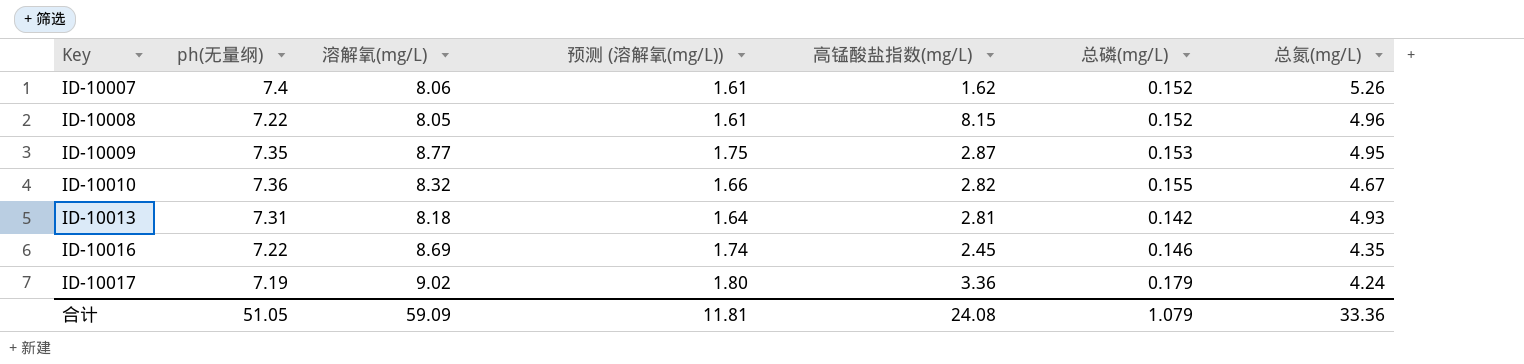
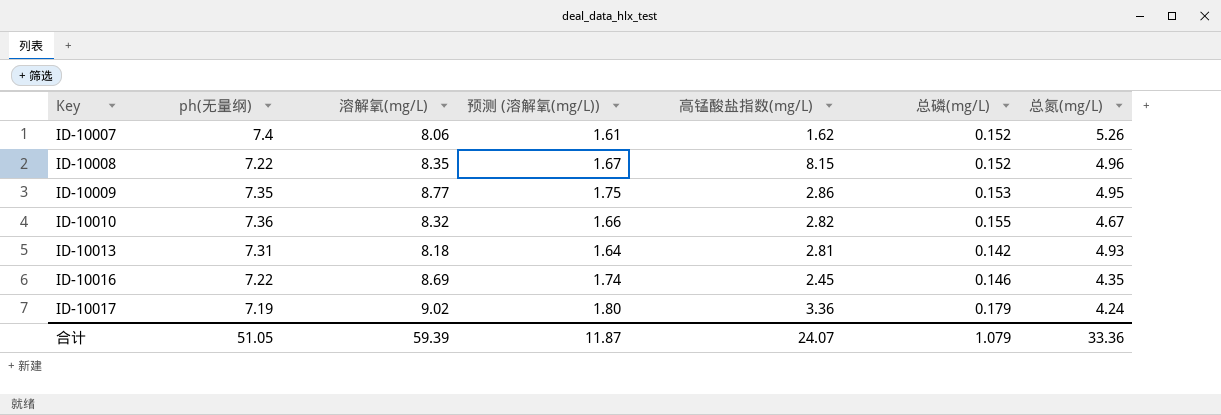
ID-10008 | 溶解氧(mg/L): 8.05 -> 8.35
ID-10008 | 预测 (溶解氧(mg/L)): 1.61 -> 1.67
ID-10009 | 高锰酸盐指数(mg/L): 2.87 -> 2.86
合计 | 溶解氧(mg/L): 59.09 -> 59.39
合计 | 预测 (溶解氧(mg/L)): 11.81 -> 11.87
合计 | 高锰酸盐指数(mg/L): 24.08 -> 24.07

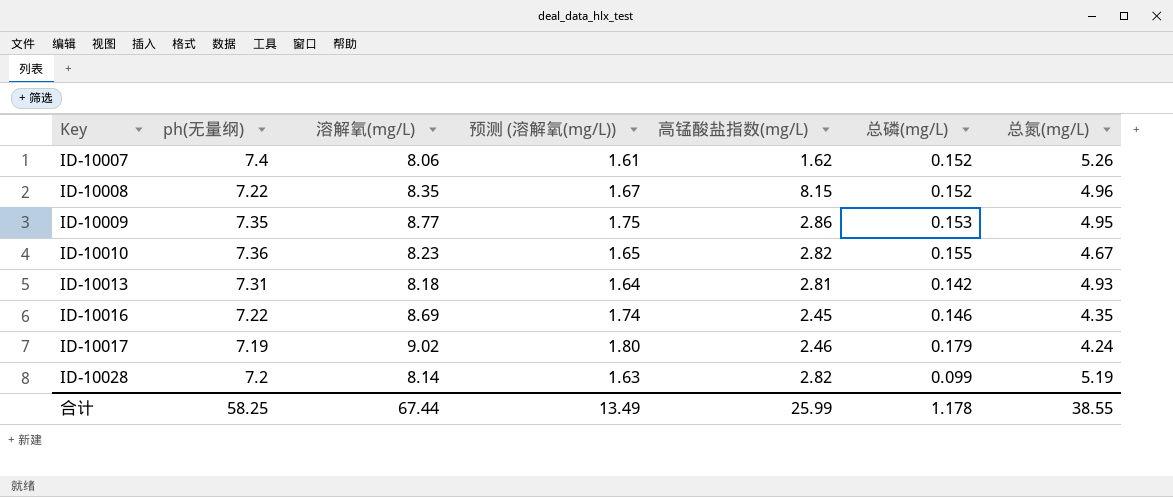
ID-10010 | 溶解氧(mg/L): 8.32 -> 8.23
ID-10010 | 预测 (溶解氧(mg/L)): 1.66 -> 1.65
ID-10017 | 高锰酸盐指数(mg/L): 3.36 -> 2.46
row ID-10028: none -> 7.2 | 8.14 | 1.63 | 2.82 | 0.099 | 5.19
合计 | ph(无量纲): 51.05 -> 58.25
合计 | 溶解氧(mg/L): 59.39 -> 67.44
合计 | 预测 (溶解氧(mg/L)): 11.87 -> 13.49
合计 | 高锰酸盐指数(mg/L): 24.07 -> 25.99
合计 | 总磷(mg/L): 1.079 -> 1.178
合计 | 总氮(mg/L): 33.36 -> 38.55

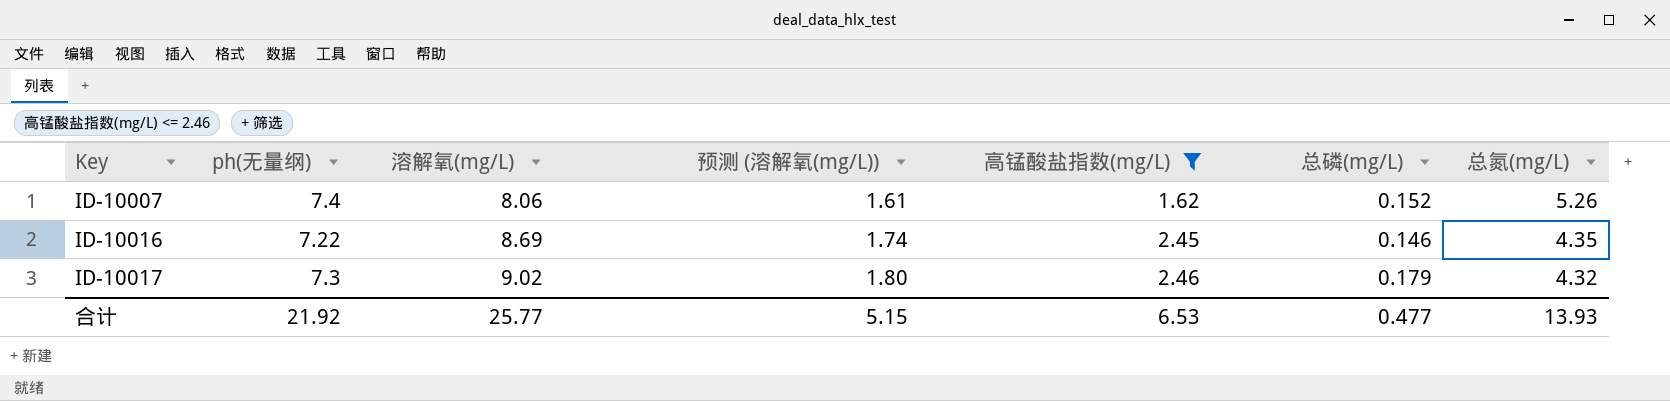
filter: none -> 高锰酸盐指数(mg/L) <= 2.46
ID-10017 | ph(无量纲): 7.19 -> 7.3
ID-10017 | 总氮(mg/L): 4.24 -> 4.32
合计 | ph(无量纲): 58.25 -> 21.92
合计 | 溶解氧(mg/L): 67.44 -> 25.77
合计 | 预测 (溶解氧(mg/L)): 13.49 -> 5.15
合计 | 高锰酸盐指数(mg/L): 25.99 -> 6.53
合计 | 总磷(mg/L): 1.178 -> 0.477
合计 | 总氮(mg/L): 38.55 -> 13.93

